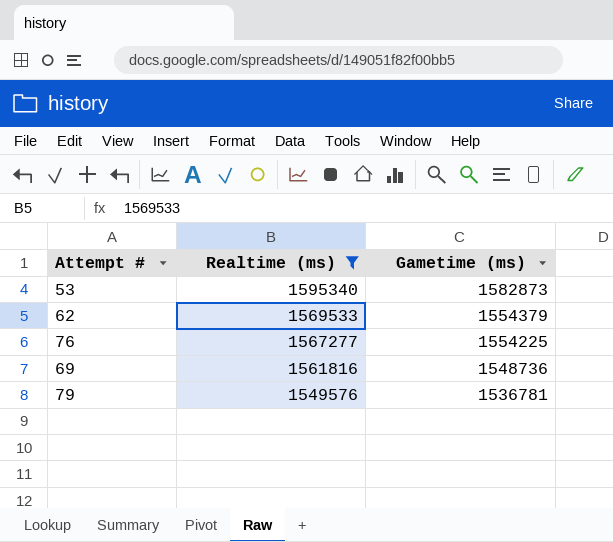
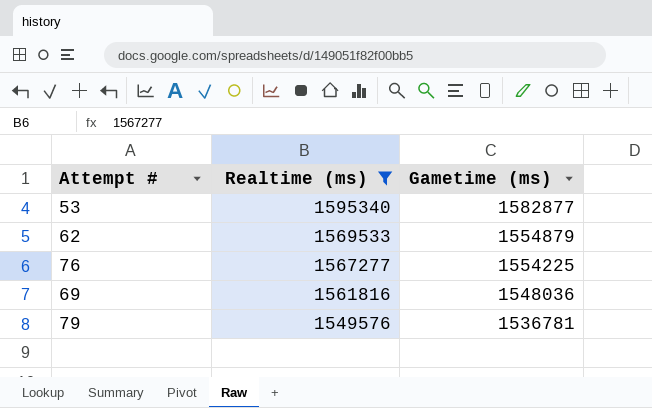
53 | Gametime (ms): 1582873 -> 1582877
62 | Gametime (ms): 1554379 -> 1554879
69 | Gametime (ms): 1548736 -> 1548036

